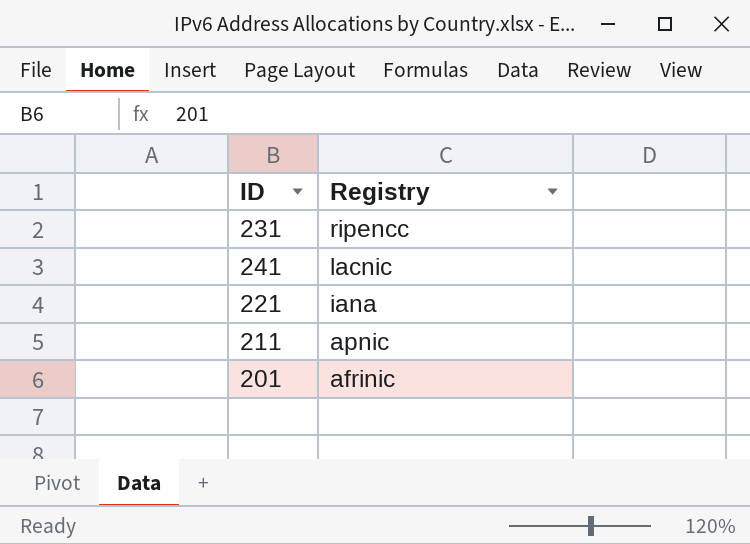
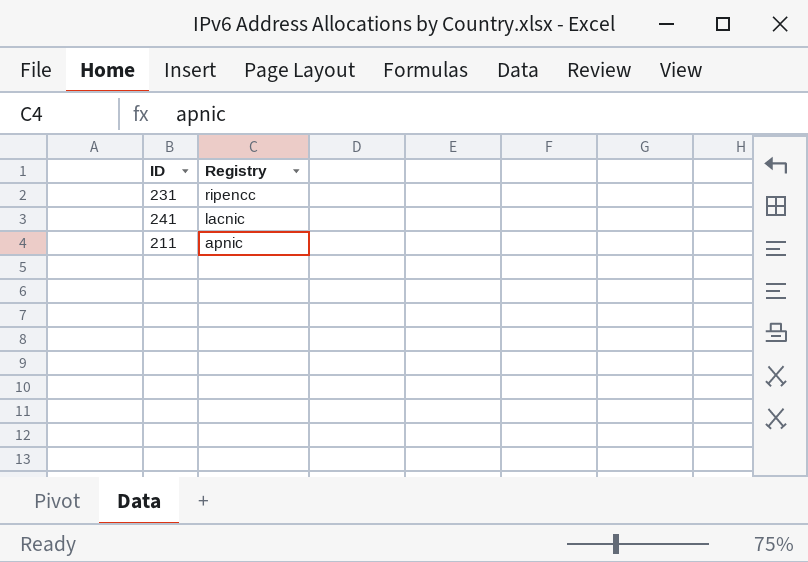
row 221: iana -> none
row 201: afrinic -> none

